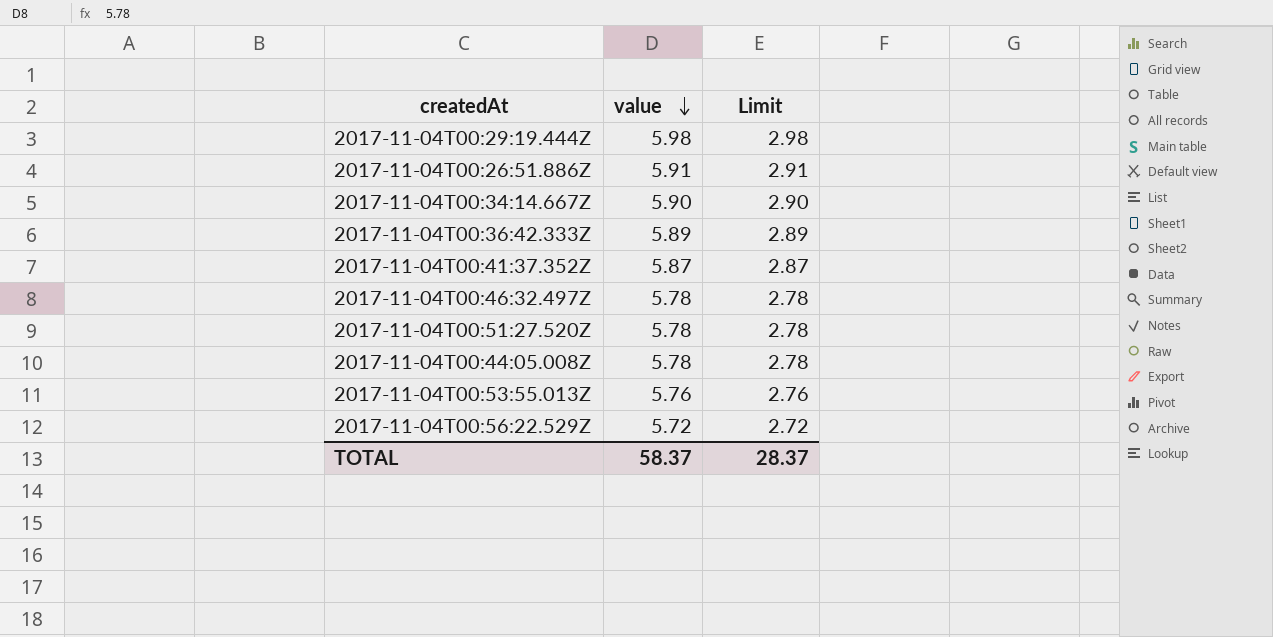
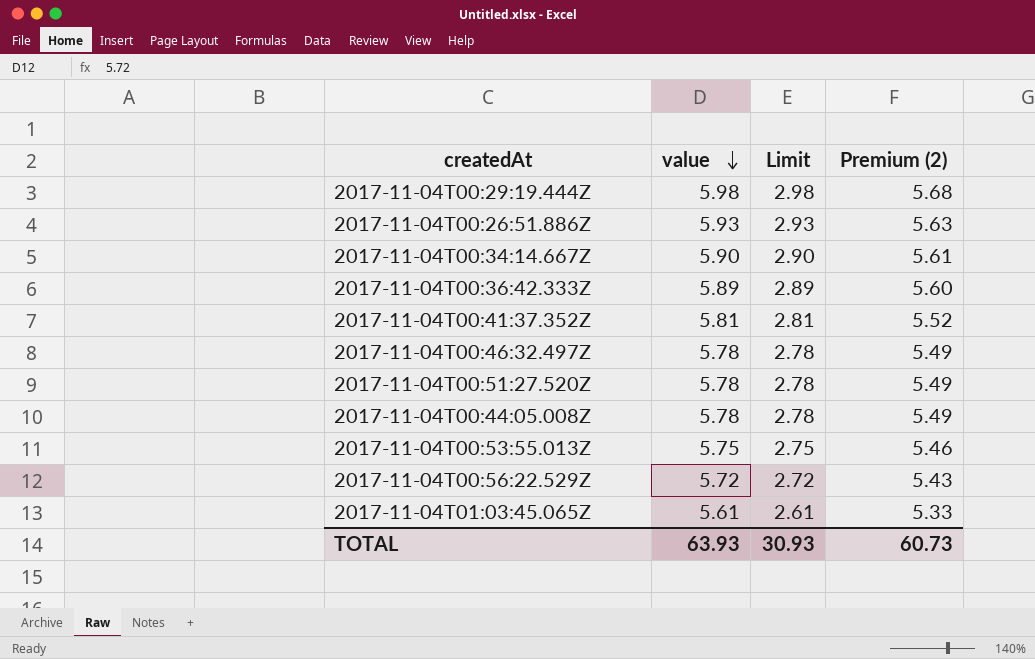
column Premium (2) | formula: none -> [value] * 0.95
2017-11-04T00:26:51.886Z | value: 5.91 -> 5.93
2017-11-04T00:26:51.886Z | Limit: 2.91 -> 2.93
2017-11-04T00:41:37.352Z | value: 5.87 -> 5.81
2017-11-04T00:41:37.352Z | Limit: 2.87 -> 2.81
2017-11-04T00:53:55.013Z | value: 5.76 -> 5.75
2017-11-04T00:53:55.013Z | Limit: 2.76 -> 2.75
row 2017-11-04T01:03:45.065Z: none -> 5.61 | 2.61 | 5.33
TOTAL | value: 58.37 -> 63.93
TOTAL | Limit: 28.37 -> 30.93

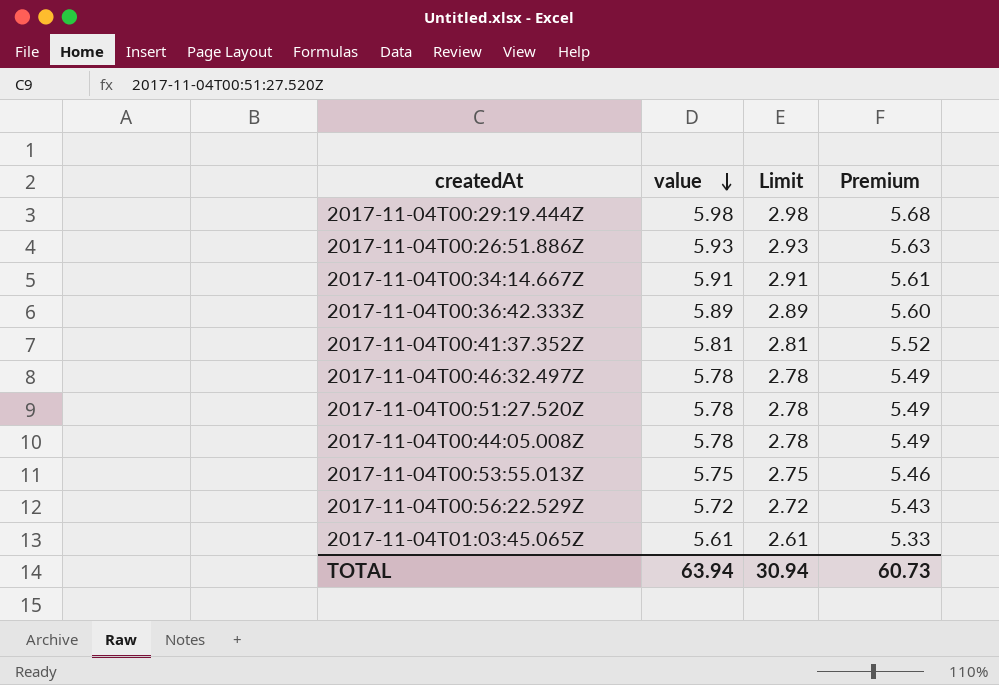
column name: Premium (2) -> Premium
2017-11-04T00:34:14.667Z | value: 5.90 -> 5.91
2017-11-04T00:34:14.667Z | Limit: 2.90 -> 2.91
TOTAL | value: 63.93 -> 63.94
TOTAL | Limit: 30.93 -> 30.94

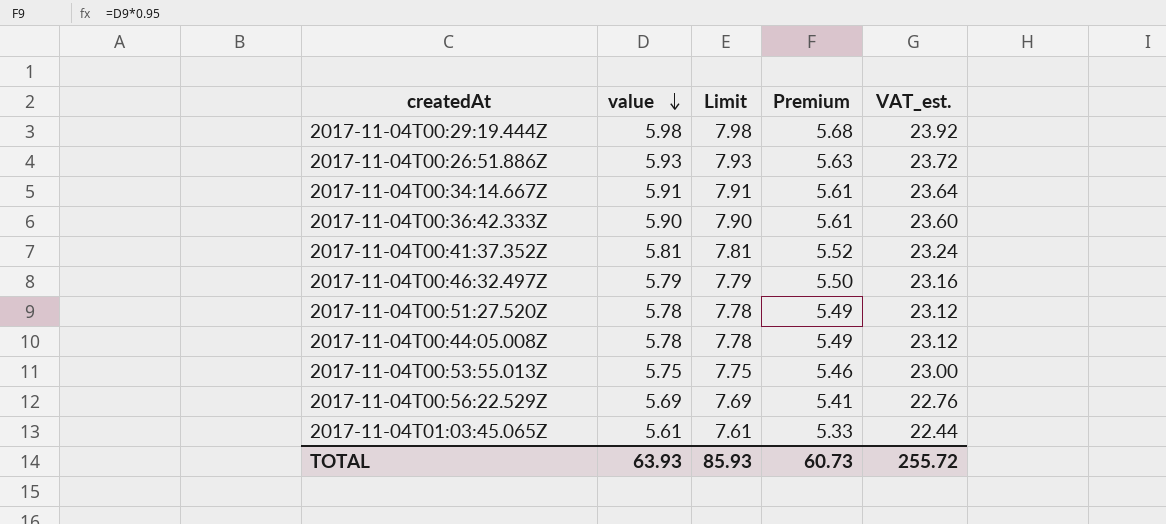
column Limit | formula: [value] - 3 -> [value] + 2
column VAT_est. | formula: none -> [value] * 4
2017-11-04T00:36:42.333Z | value: 5.89 -> 5.90
2017-11-04T00:36:42.333Z | Premium: 5.60 -> 5.61
2017-11-04T00:46:32.497Z | value: 5.78 -> 5.79
2017-11-04T00:46:32.497Z | Premium: 5.49 -> 5.50
2017-11-04T00:56:22.529Z | value: 5.72 -> 5.69
2017-11-04T00:56:22.529Z | Premium: 5.43 -> 5.41
TOTAL | value: 63.94 -> 63.93
TOTAL | Limit: 30.94 -> 85.93

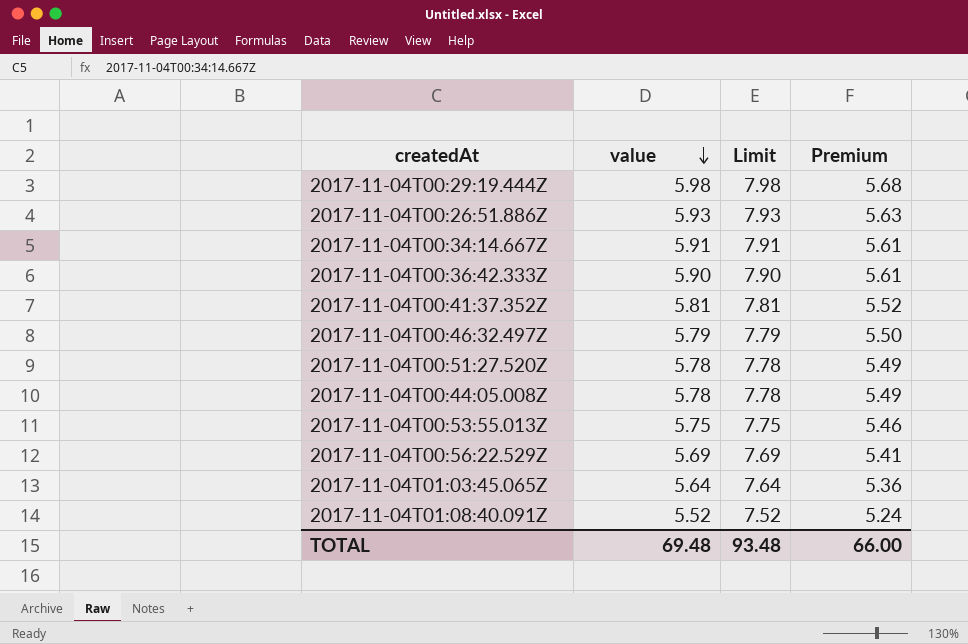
column VAT_est. | formula: [value] * 4 -> none
2017-11-04T01:03:45.065Z | value: 5.61 -> 5.64
2017-11-04T01:03:45.065Z | Limit: 7.61 -> 7.64
2017-11-04T01:03:45.065Z | Premium: 5.33 -> 5.36
row 2017-11-04T01:08:40.091Z: none -> 5.52 | 7.52 | 5.24
TOTAL | value: 63.93 -> 69.48
TOTAL | Limit: 85.93 -> 93.48
TOTAL | Premium: 60.73 -> 66.00

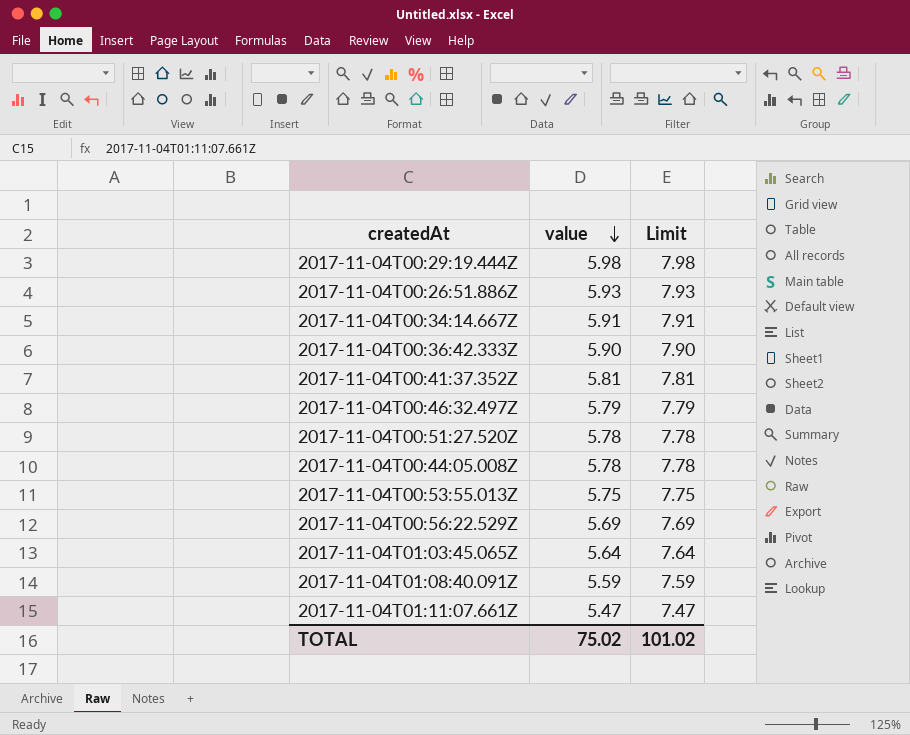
column Premium | formula: [value] * 0.95 -> none
2017-11-04T01:08:40.091Z | value: 5.52 -> 5.59
2017-11-04T01:08:40.091Z | Limit: 7.52 -> 7.59
row 2017-11-04T01:11:07.661Z: none -> 5.47 | 7.47
TOTAL | value: 69.48 -> 75.02
TOTAL | Limit: 93.48 -> 101.02

